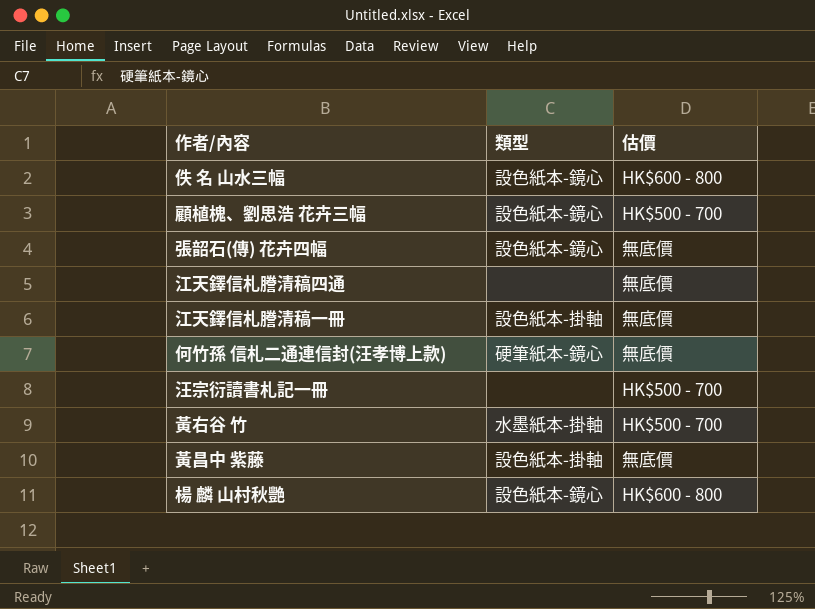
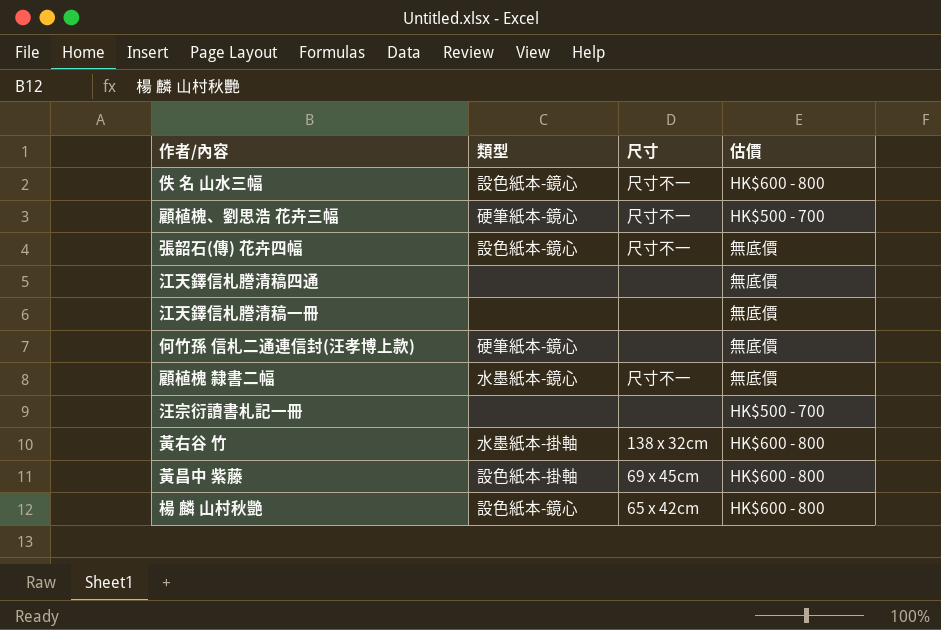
column 尺寸 | position: none -> 3
顧植槐、劉思浩 花卉三幅 | 類型: 設色紙本-鏡心 -> 硬筆紙本-鏡心
江天鐸信札謄清稿一冊 | 類型: 設色紙本-掛軸 -> none
row 顧植槐 隸書二幅: none -> 水墨紙本-鏡心 | 尺寸不一 | 無底價
黃右谷 竹 | 估價: HK$500 - 700 -> HK$600 - 800
黃昌中 紫藤 | 估價: 無底價 -> HK$600 - 800

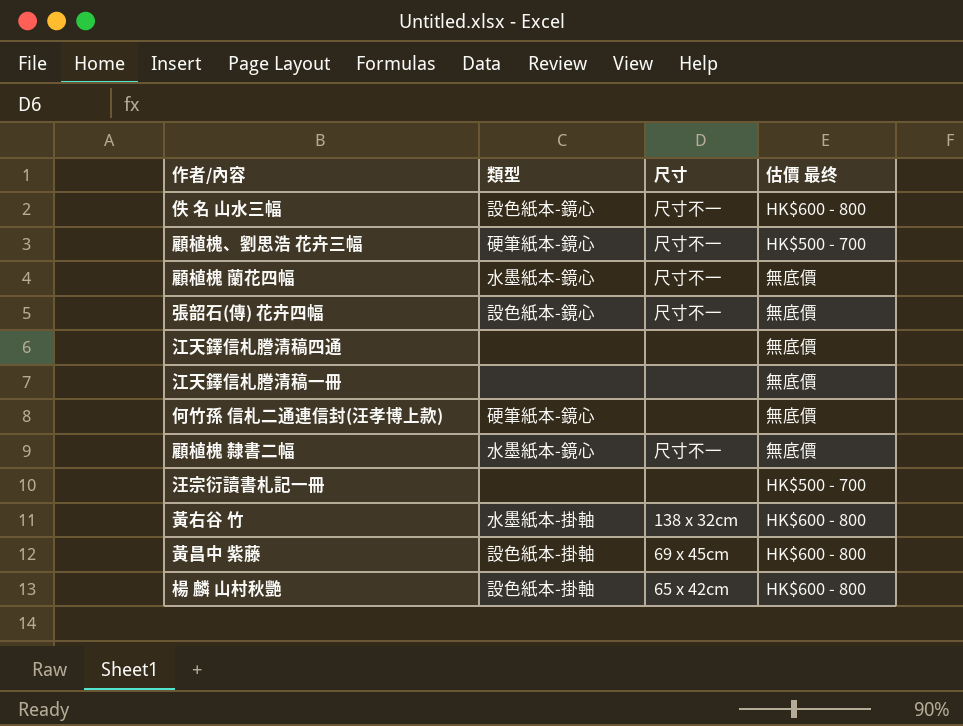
column name: 估價 -> 估價 最终
row 顧植槐 蘭花四幅: none -> 水墨紙本-鏡心 | 尺寸不一 | 無底價
楊 麟 山村秋艷 | 類型: 設色紙本-鏡心 -> 設色紙本-掛軸

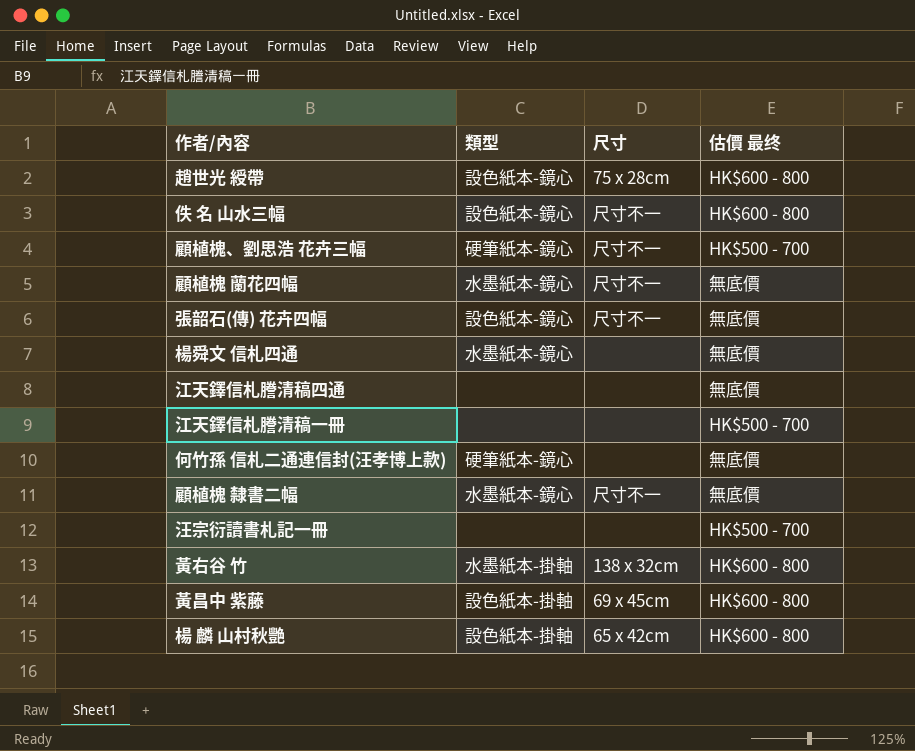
row 趙世光 綬帶: none -> 設色紙本-鏡心 | 75 x 28cm | HK$600 - 800
row 楊舜文 信札四通: none -> 水墨紙本-鏡心 | none | 無底價
江天鐸信札謄清稿一冊 | 估價 最终: 無底價 -> HK$500 - 700

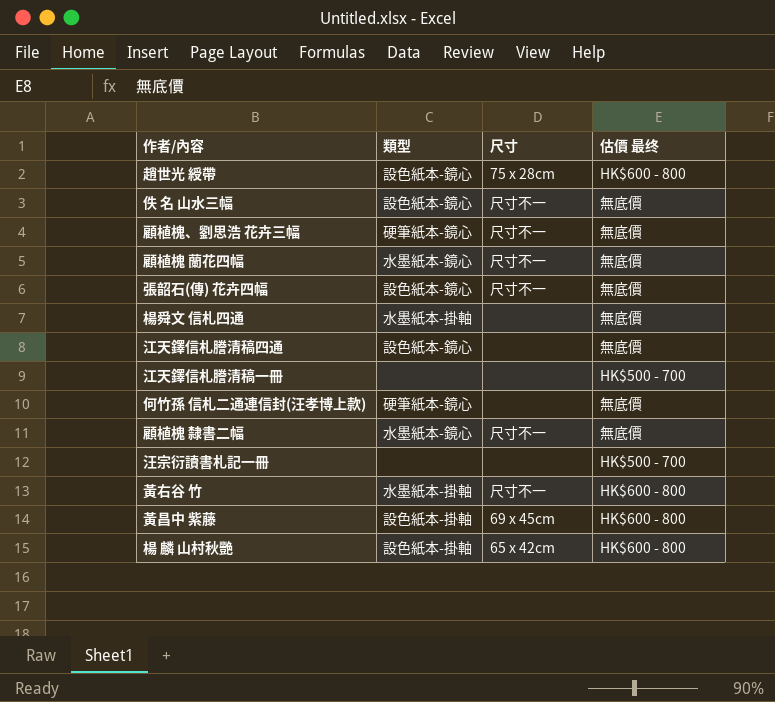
佚 名 山水三幅 | 估價 最终: HK$600 - 800 -> 無底價
顧植槐、劉思浩 花卉三幅 | 估價 最终: HK$500 - 700 -> 無底價
楊舜文 信札四通 | 類型: 水墨紙本-鏡心 -> 水墨紙本-掛軸
江天鐸信札謄清稿四通 | 類型: none -> 設色紙本-鏡心
黃右谷 竹 | 尺寸: 138 x 32cm -> 尺寸不一

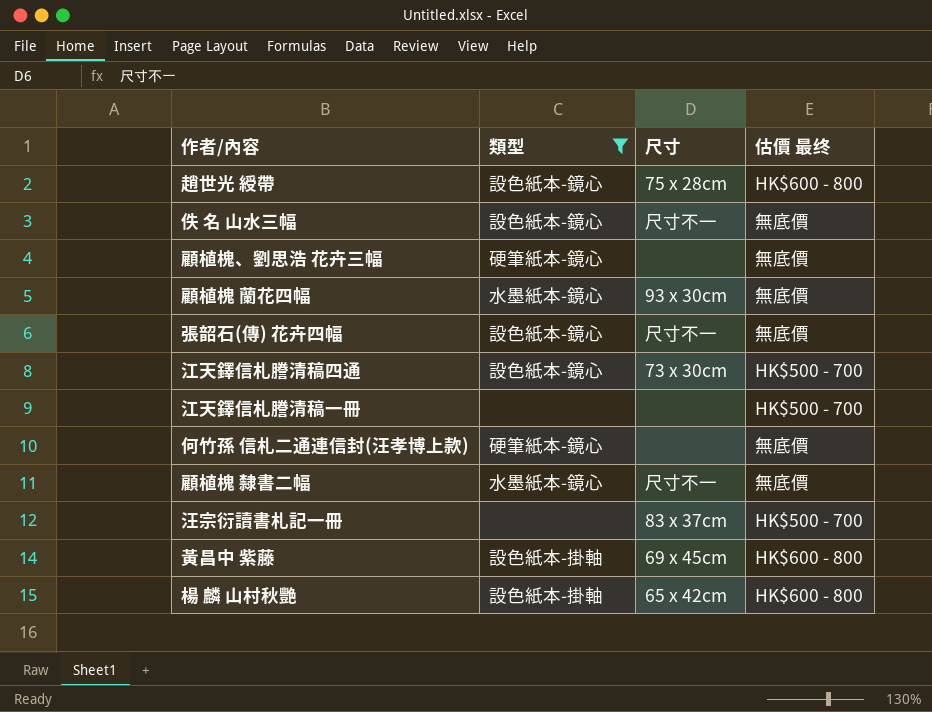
filter: none -> 類型 != 水墨紙本-掛軸
顧植槐、劉思浩 花卉三幅 | 尺寸: 尺寸不一 -> none
顧植槐 蘭花四幅 | 尺寸: 尺寸不一 -> 93 x 30cm
江天鐸信札謄清稿四通 | 尺寸: none -> 73 x 30cm
江天鐸信札謄清稿四通 | 估價 最终: 無底價 -> HK$500 - 700
汪宗衍讀書札記一冊 | 尺寸: none -> 83 x 37cm

